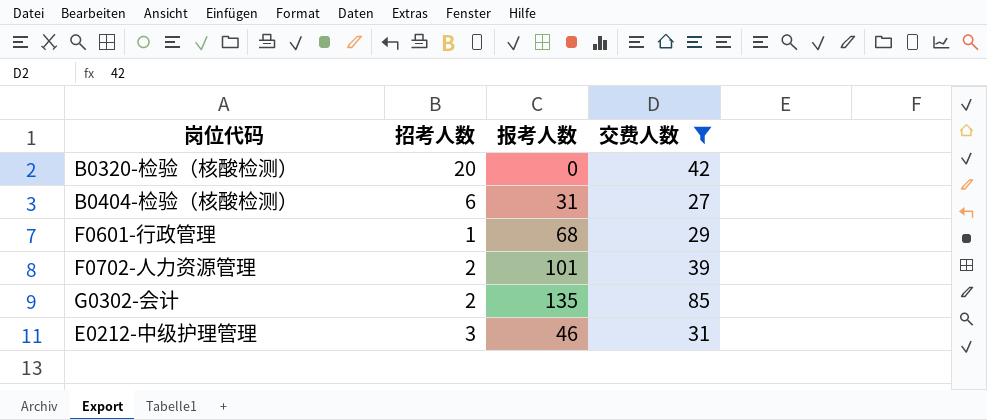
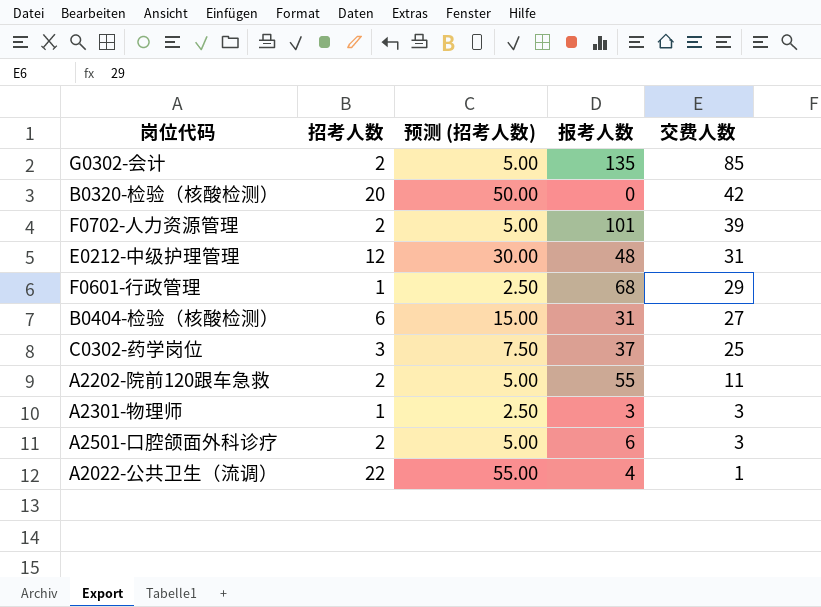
filter: 交费人数 >= 27 -> none
row order: none -> 交费人数 descending
column 预测 (招考人数) | formula: none -> [招考人数] * 2.5
E0212-中级护理管理 | 招考人数: 3 -> 12
E0212-中级护理管理 | 报考人数: 46 -> 48

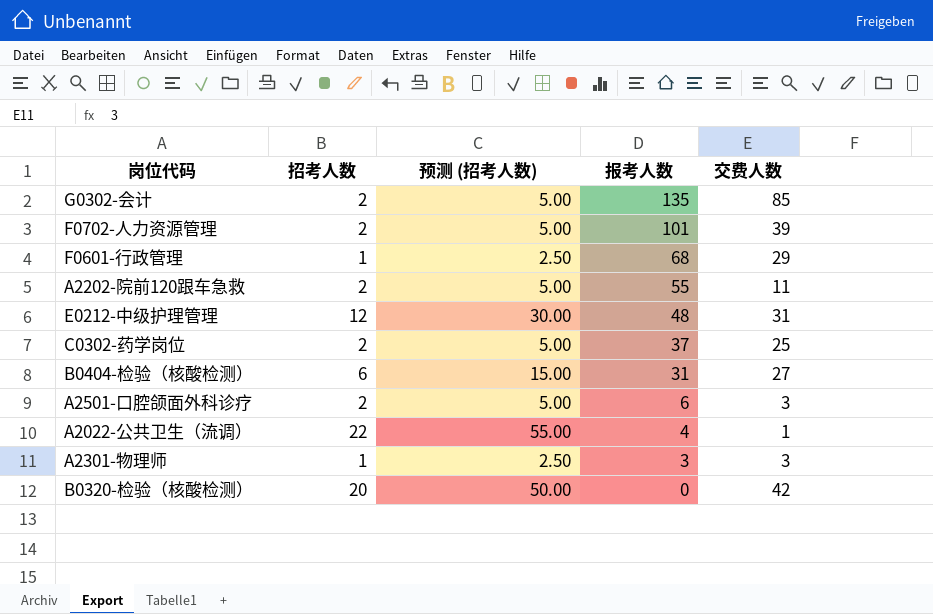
row order: 交费人数 descending -> 报考人数 descending
C0302-药学岗位 | 招考人数: 3 -> 2
C0302-药学岗位 | 预测 (招考人数): 7.50 -> 5.00

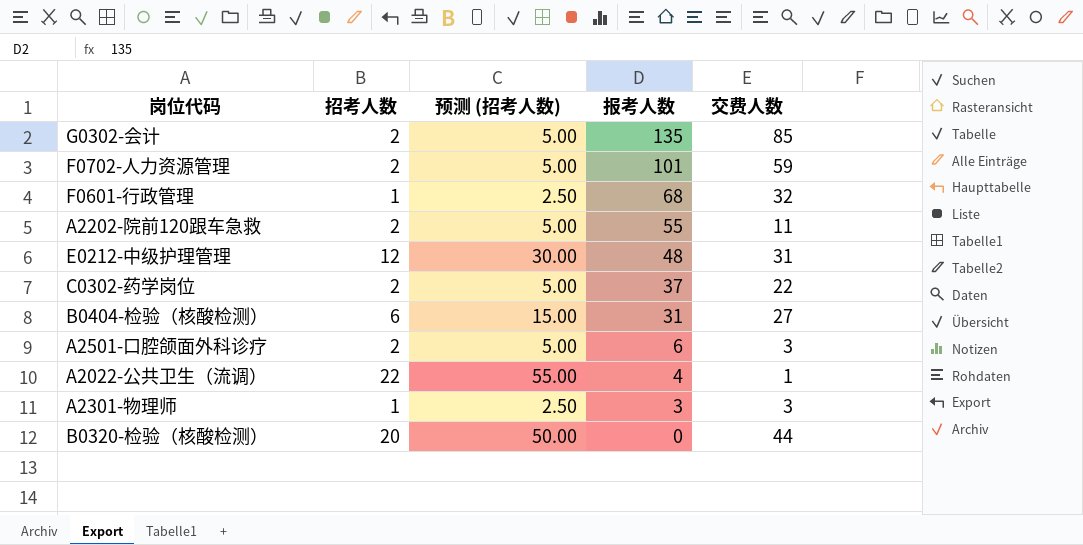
F0702-人力资源管理 | 交费人数: 39 -> 59
F0601-行政管理 | 交费人数: 29 -> 32
C0302-药学岗位 | 交费人数: 25 -> 22
B0320-检验（核酸检测） | 交费人数: 42 -> 44

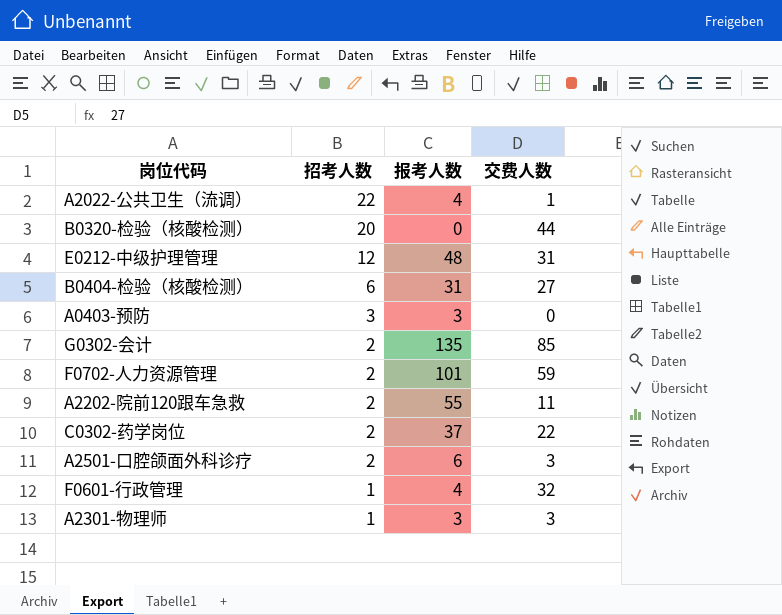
row order: 报考人数 descending -> 招考人数 descending
column 预测 (招考人数) | formula: [招考人数] * 2.5 -> none
row A0403-预防: none -> 3 | 3 | 0
F0601-行政管理 | 报考人数: 68 -> 4

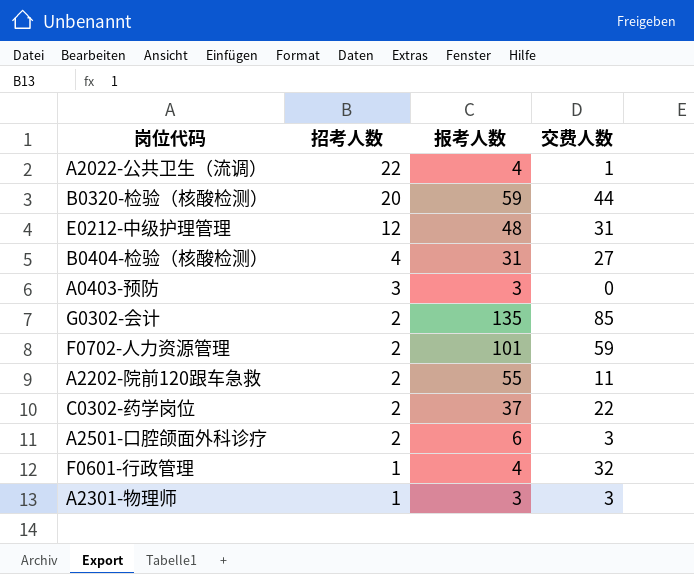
B0320-检验（核酸检测） | 报考人数: 0 -> 59
B0404-检验（核酸检测） | 招考人数: 6 -> 4

